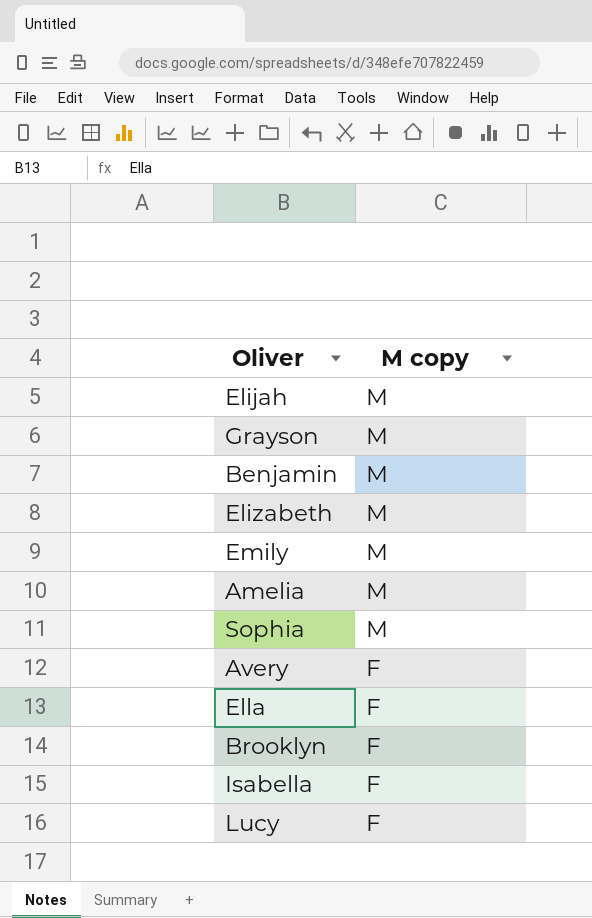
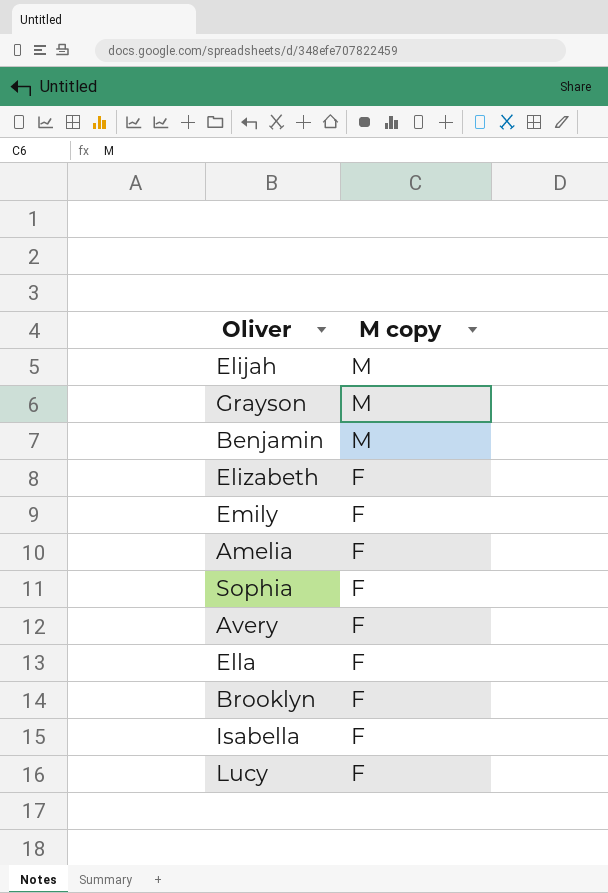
Elizabeth | M copy: M -> F
Emily | M copy: M -> F
Amelia | M copy: M -> F
Sophia | M copy: M -> F

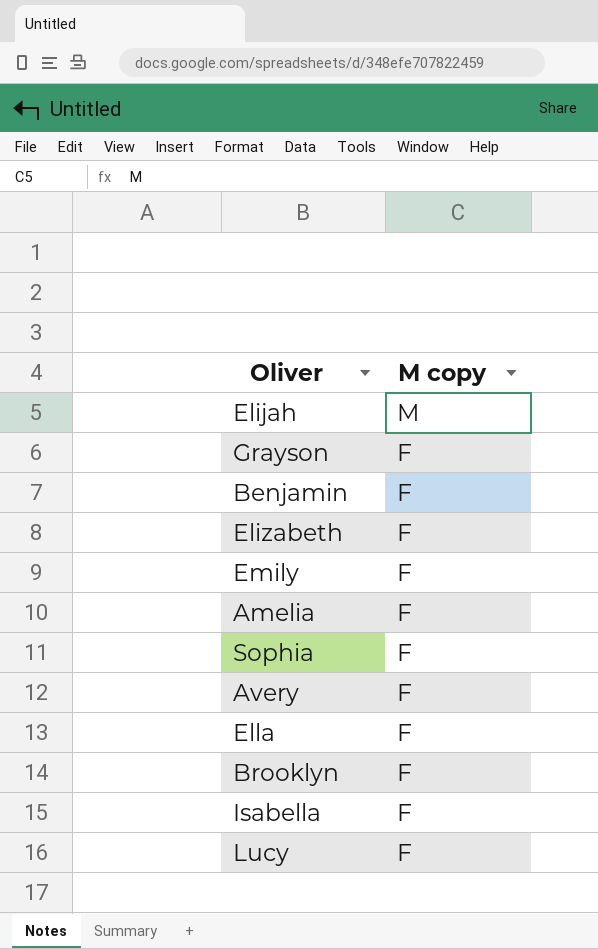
Grayson | M copy: M -> F
Benjamin | M copy: M -> F

